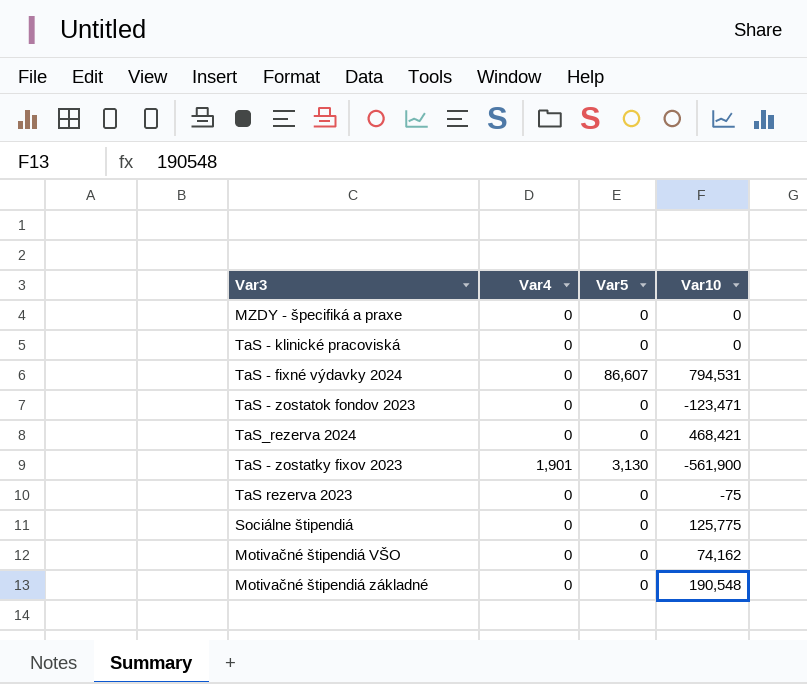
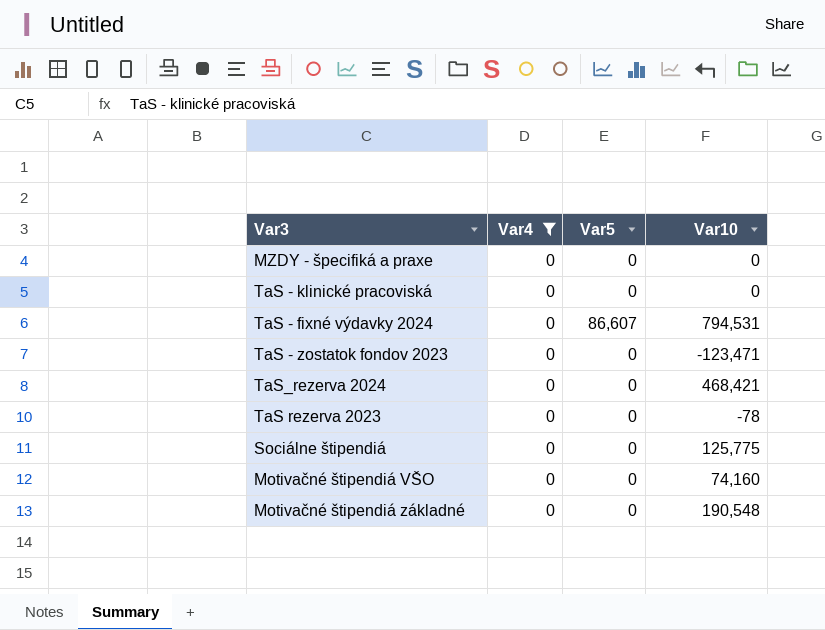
filter: none -> Var4 = 0
TaS rezerva 2023 | Var10: -75 -> -78
Motivačné štipendiá VŠO | Var10: 74,162 -> 74,160

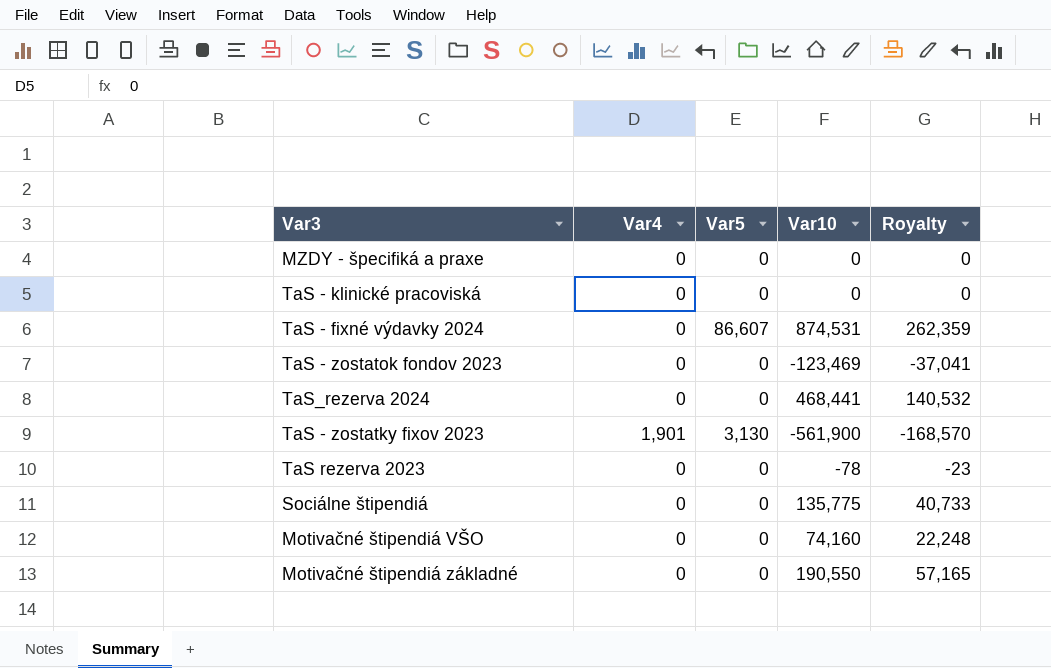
filter: Var4 = 0 -> none
column Royalty | formula: none -> [Var10] * 0.3
TaS - fixné výdavky 2024 | Var10: 794,531 -> 874,531
TaS - zostatok fondov 2023 | Var10: -123,471 -> -123,469
TaS_rezerva 2024 | Var10: 468,421 -> 468,441
Sociálne štipendiá | Var10: 125,775 -> 135,775
Motivačné štipendiá základné | Var10: 190,548 -> 190,550

